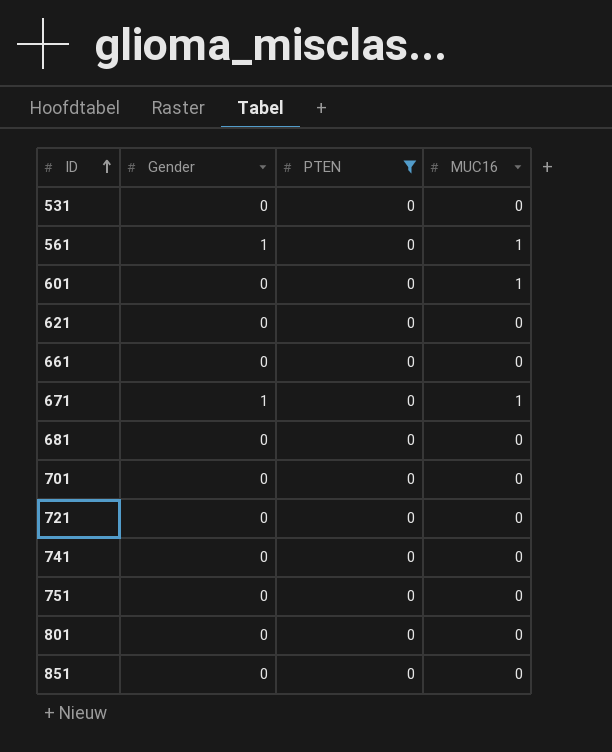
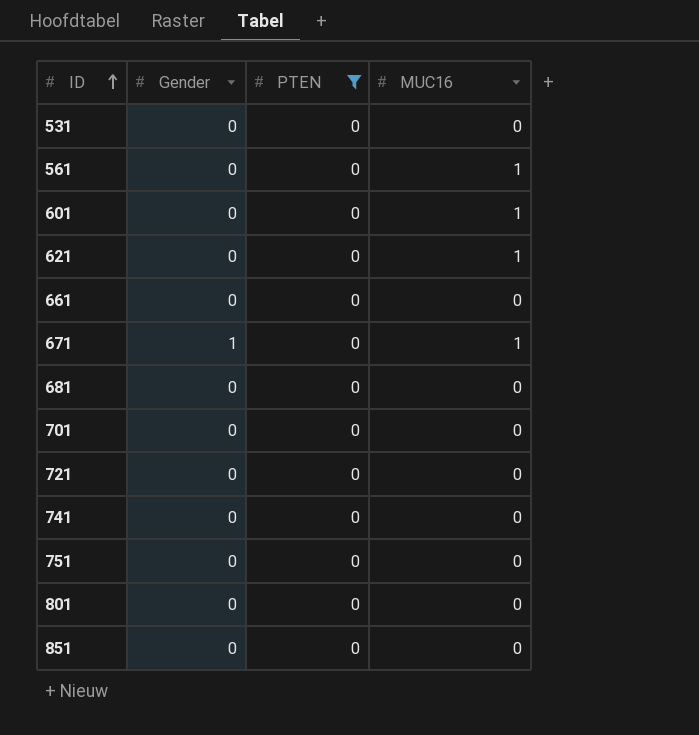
561 | Gender: 1 -> 0
621 | MUC16: 0 -> 1

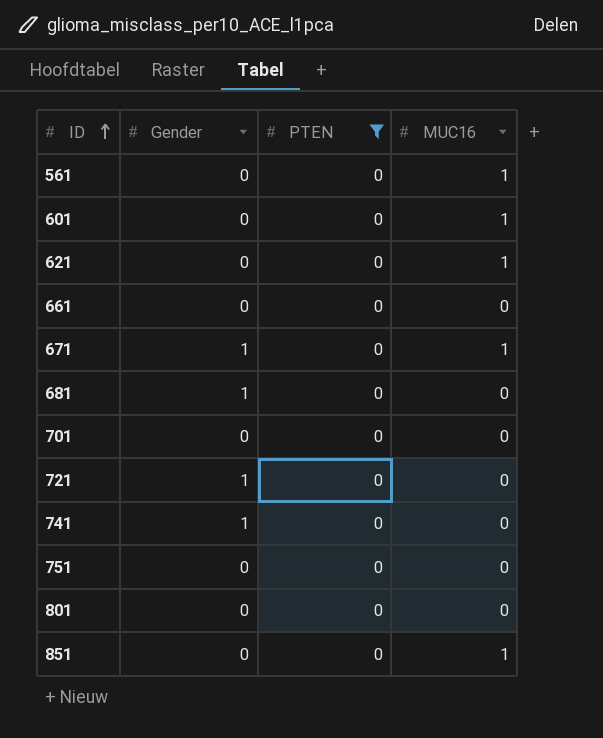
row 531: 0 | 0 | 0 -> none
681 | Gender: 0 -> 1
721 | Gender: 0 -> 1
741 | Gender: 0 -> 1
851 | MUC16: 0 -> 1

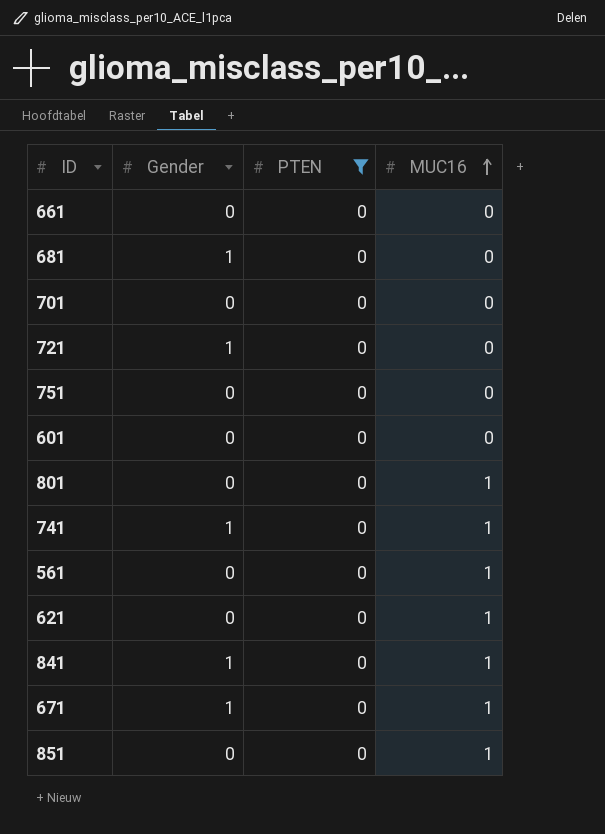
row order: ID ascending -> MUC16 ascending
601 | MUC16: 1 -> 0
801 | MUC16: 0 -> 1
741 | MUC16: 0 -> 1
row 841: none -> 1 | 0 | 1

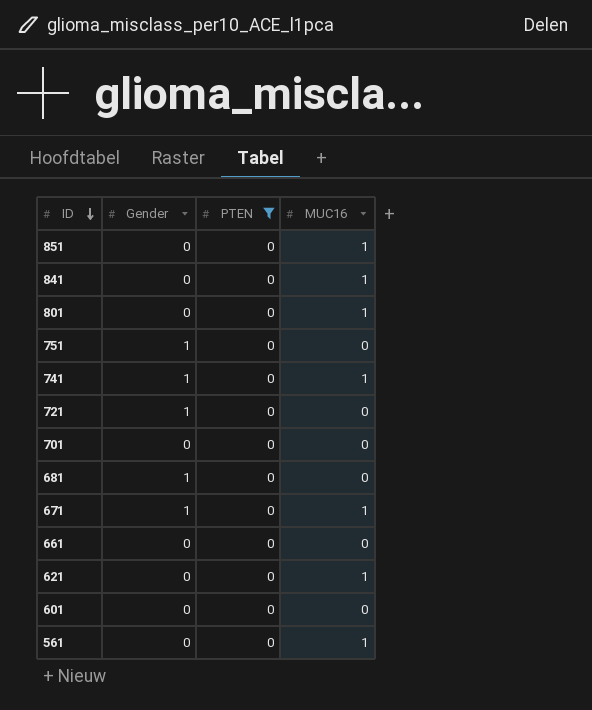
row order: MUC16 ascending -> ID descending
841 | Gender: 1 -> 0
751 | Gender: 0 -> 1

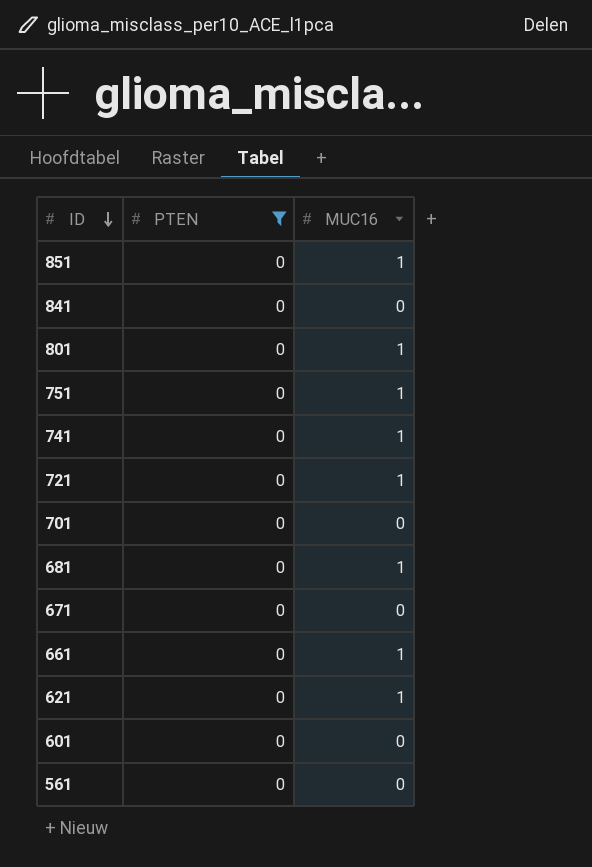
column Gender | position: 2 -> none
841 | MUC16: 1 -> 0
751 | MUC16: 0 -> 1
721 | MUC16: 0 -> 1
681 | MUC16: 0 -> 1
671 | MUC16: 1 -> 0
661 | MUC16: 0 -> 1
561 | MUC16: 1 -> 0

